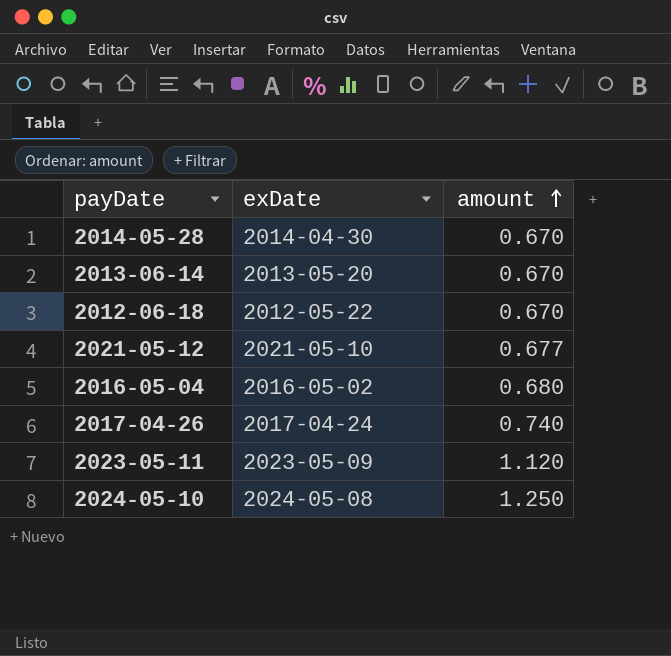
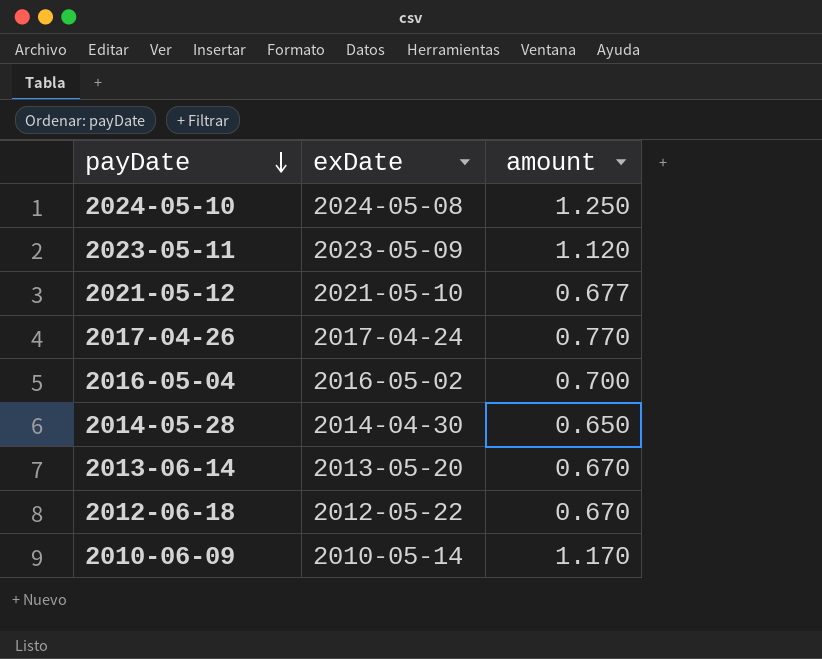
row order: amount ascending -> payDate descending
2017-04-26 | amount: 0.740 -> 0.770
2016-05-04 | amount: 0.680 -> 0.700
2014-05-28 | amount: 0.670 -> 0.650
row 2010-06-09: none -> 2010-05-14 | 1.170

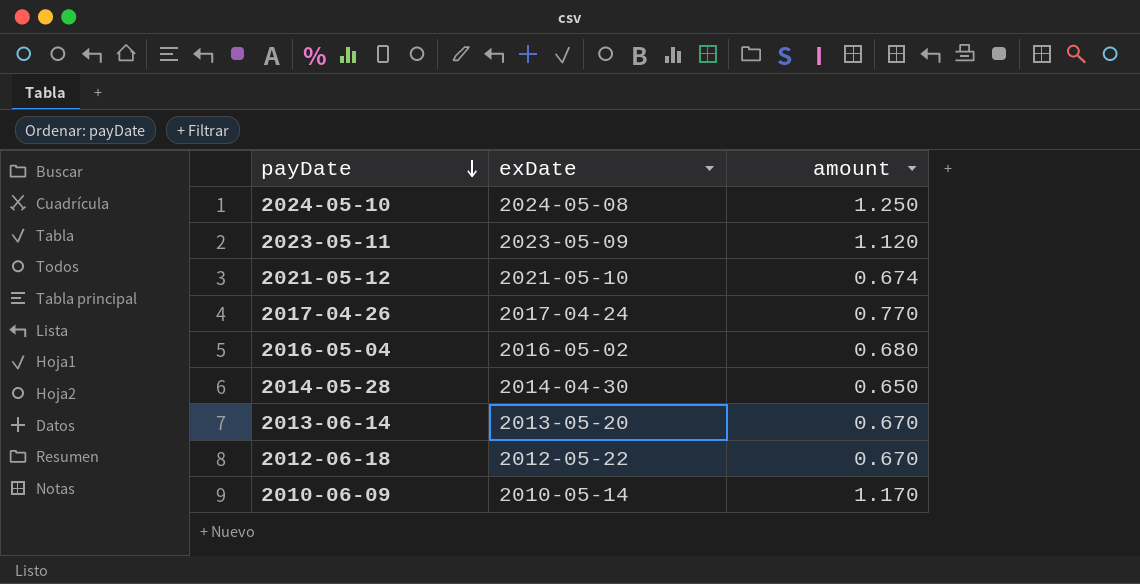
2021-05-12 | amount: 0.677 -> 0.674
2016-05-04 | amount: 0.700 -> 0.680

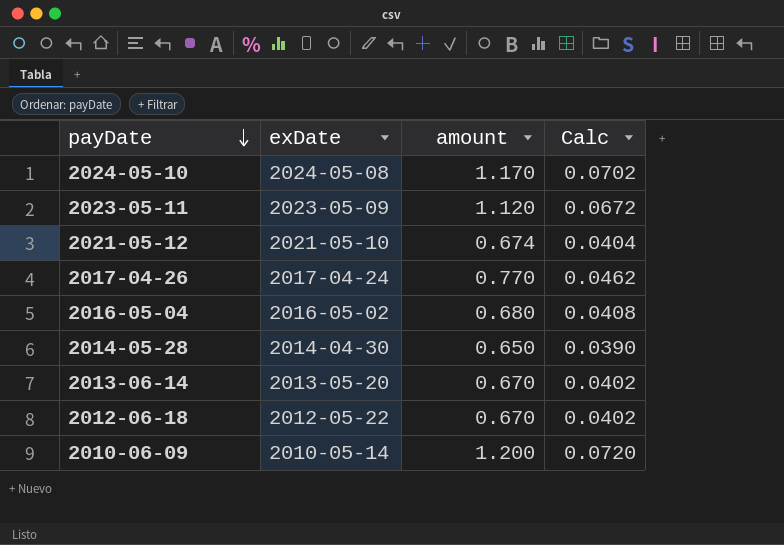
column Calc | formula: none -> [amount] * 0.06
2024-05-10 | amount: 1.250 -> 1.170
2010-06-09 | amount: 1.170 -> 1.200

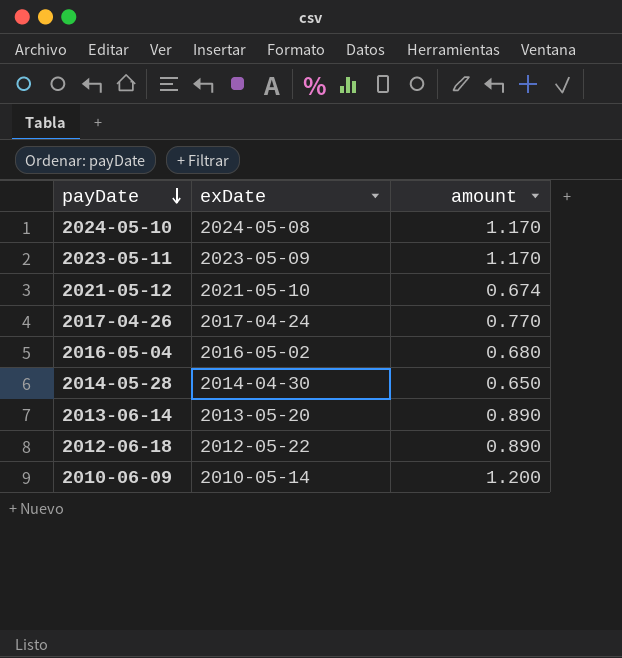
column Calc | formula: [amount] * 0.06 -> none
2023-05-11 | amount: 1.120 -> 1.170
2013-06-14 | amount: 0.670 -> 0.890
2012-06-18 | amount: 0.670 -> 0.890

